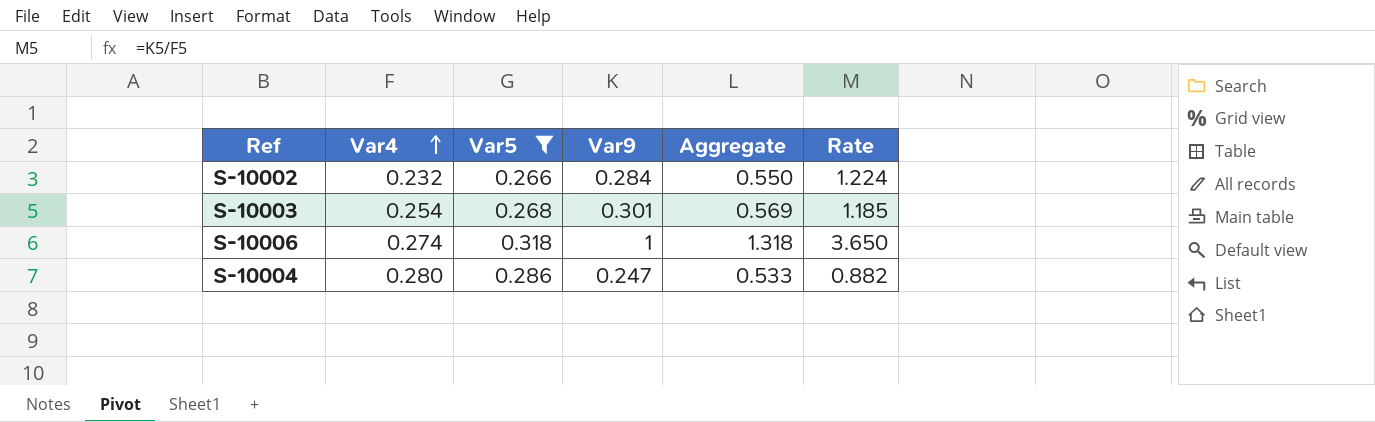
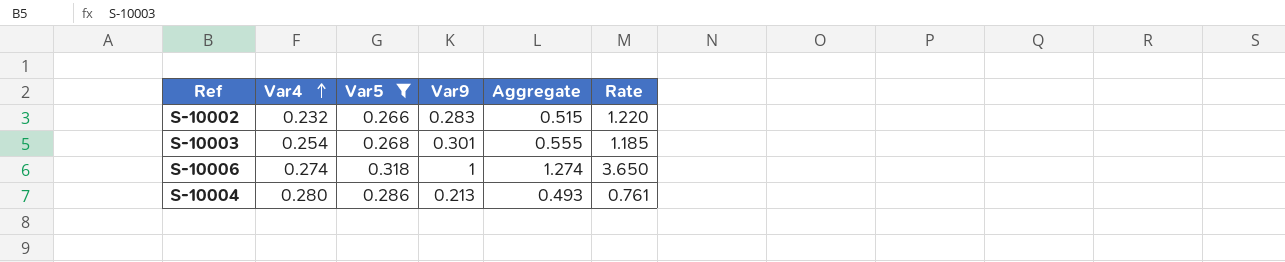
column Aggregate | formula: [Var5] + [Var9] -> [Var4] + [Var9]
S-10002 | Var9: 0.284 -> 0.283
S-10002 | Rate: 1.224 -> 1.220
S-10004 | Var9: 0.247 -> 0.213
S-10004 | Rate: 0.882 -> 0.761

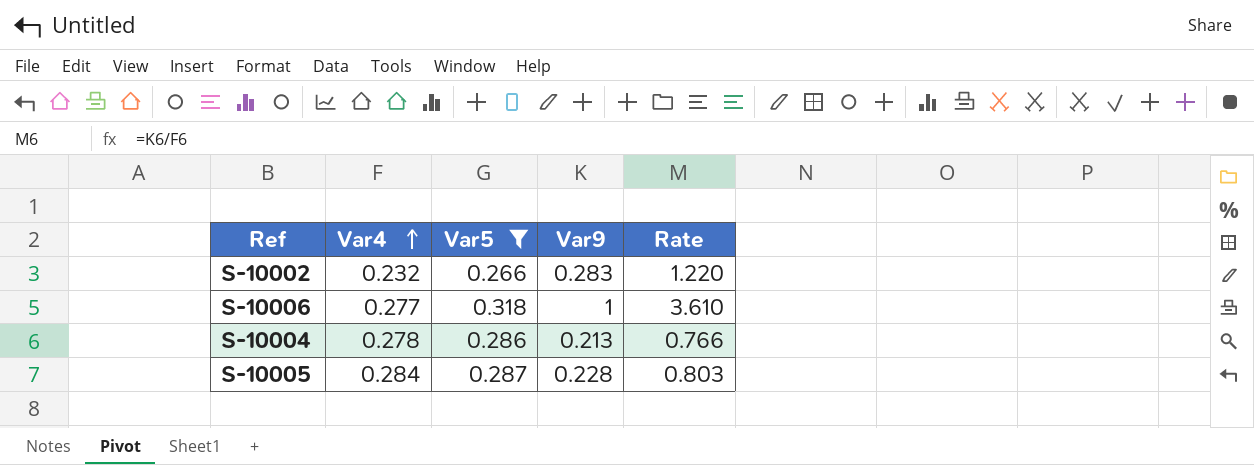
column Aggregate | formula: [Var4] + [Var9] -> none
row S-10003: 0.254 | 0.268 | 0.301 | 0.555 | 1.185 -> none
S-10006 | Var4: 0.274 -> 0.277
S-10006 | Rate: 3.650 -> 3.610
S-10004 | Var4: 0.280 -> 0.278
S-10004 | Rate: 0.761 -> 0.766
row S-10005: none -> 0.284 | 0.287 | 0.228 | 0.803

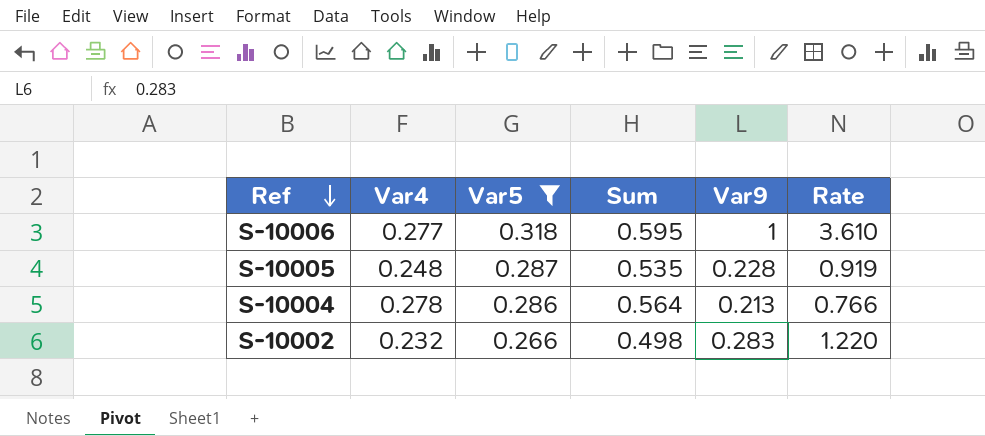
row order: Var4 ascending -> Ref descending
column Sum | formula: none -> [Var4] + [Var5]
S-10005 | Var4: 0.284 -> 0.248
S-10005 | Rate: 0.803 -> 0.919

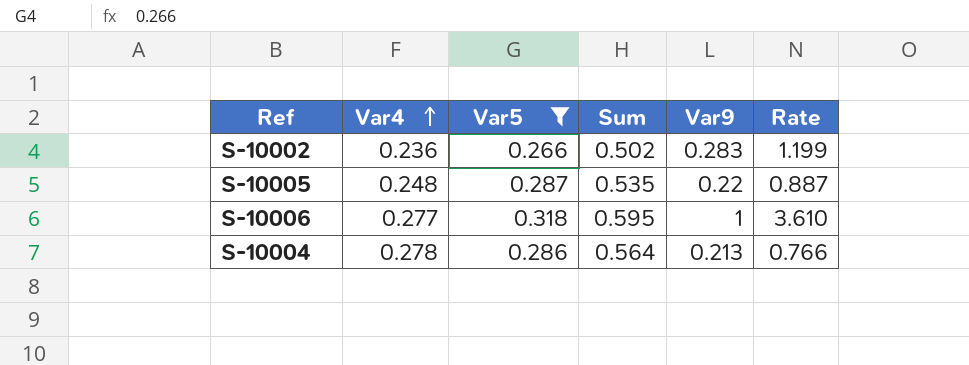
row order: Ref descending -> Var4 ascending
S-10002 | Var4: 0.232 -> 0.236
S-10002 | Sum: 0.498 -> 0.502
S-10002 | Rate: 1.220 -> 1.199
S-10005 | Var9: 0.228 -> 0.22
S-10005 | Rate: 0.919 -> 0.887

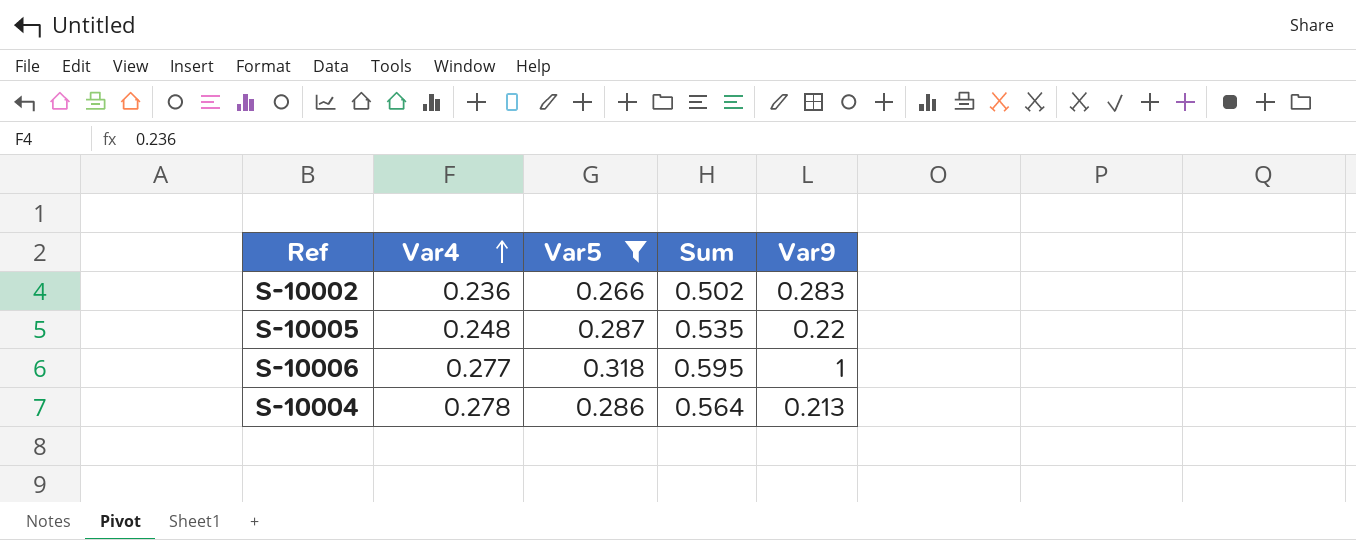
column Rate | formula: [Var9] / [Var4] -> none

